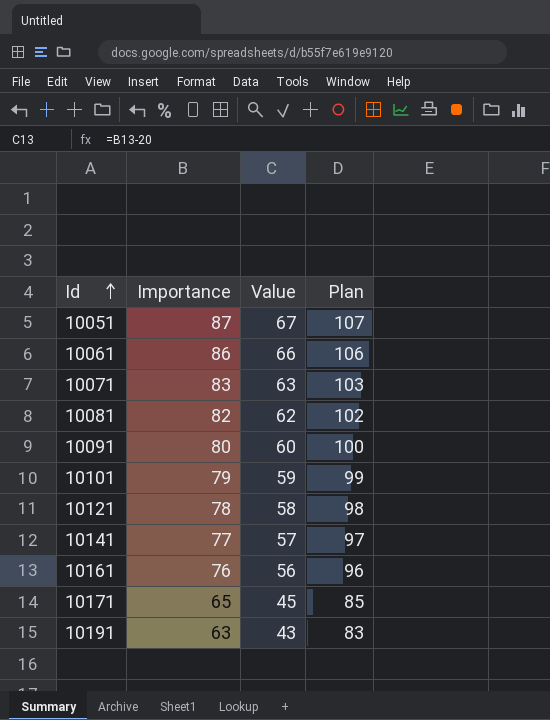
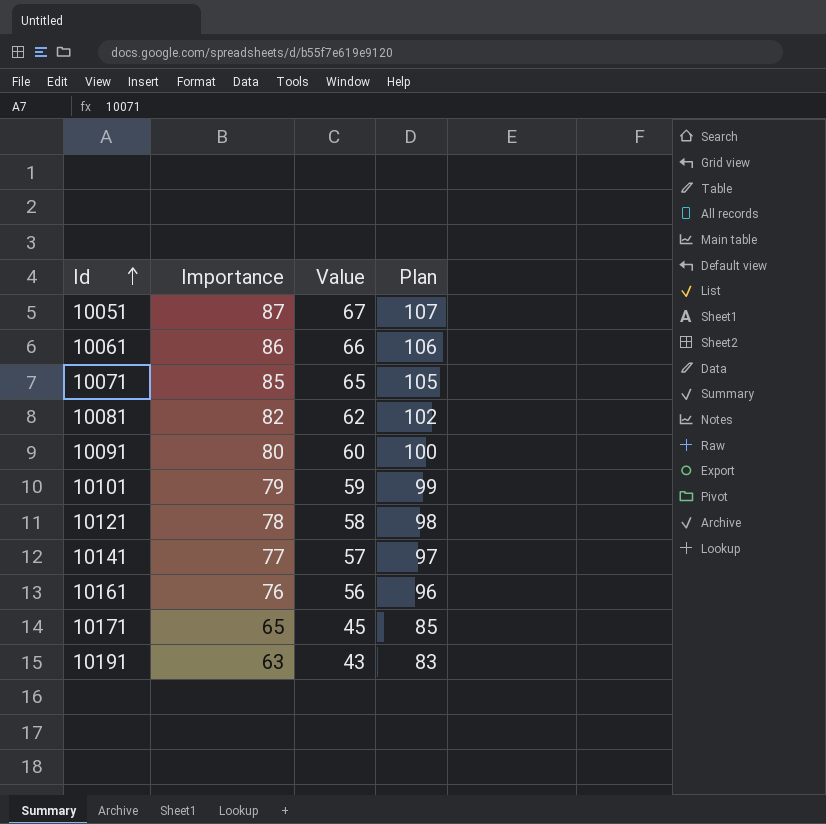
10071 | Importance: 83 -> 85
10071 | Value: 63 -> 65
10071 | Plan: 103 -> 105

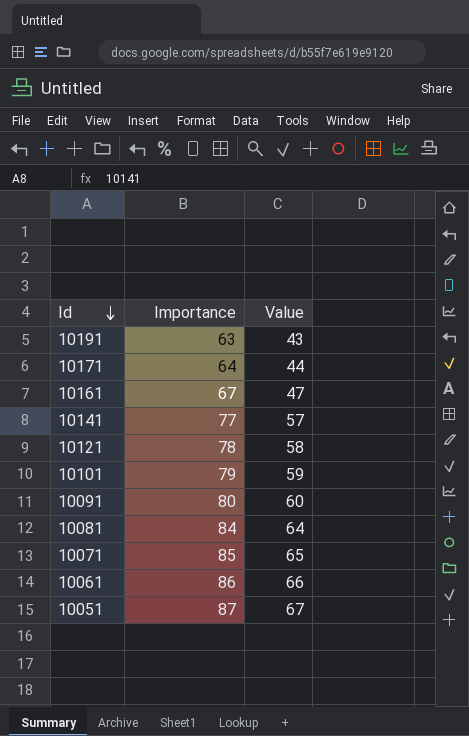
row order: Id ascending -> Id descending
column Plan | formula: [Importance] + 20 -> none
10171 | Importance: 65 -> 64
10171 | Value: 45 -> 44
10161 | Importance: 76 -> 67
10161 | Value: 56 -> 47
10081 | Importance: 82 -> 84
10081 | Value: 62 -> 64

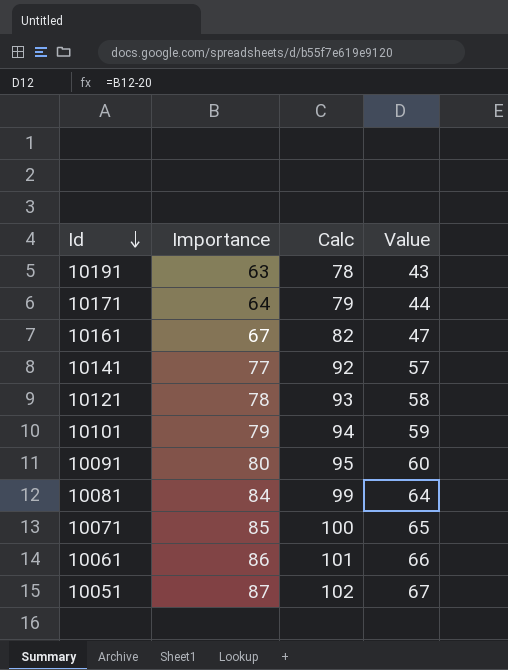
column Calc | formula: none -> [Importance] + 15

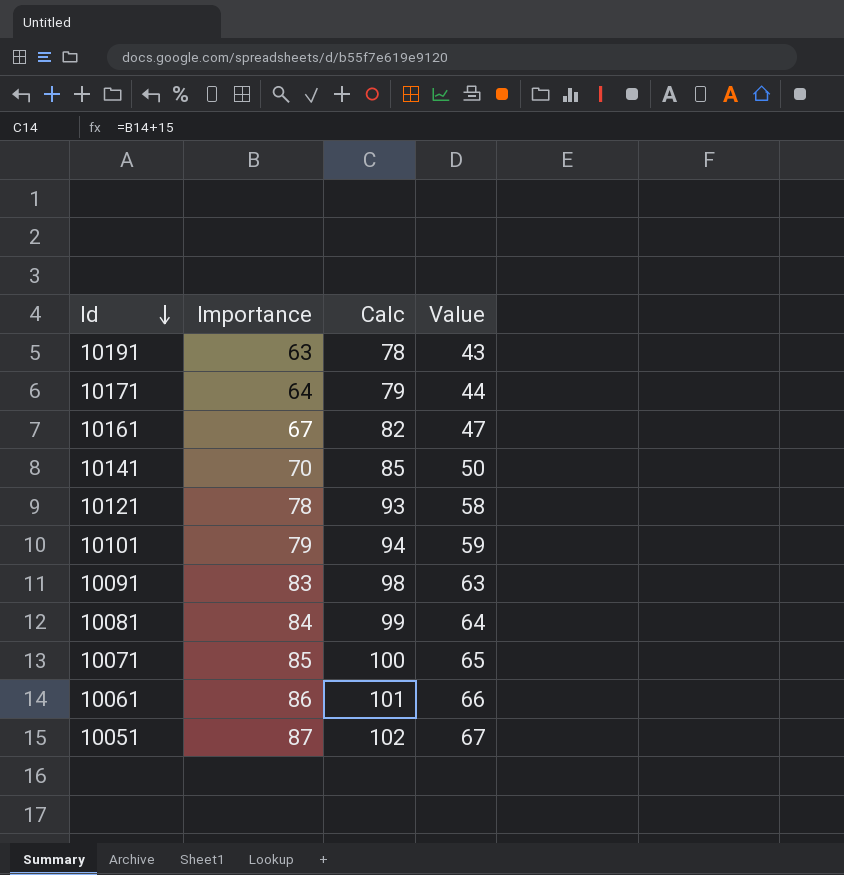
10141 | Importance: 77 -> 70
10141 | Calc: 92 -> 85
10141 | Value: 57 -> 50
10091 | Importance: 80 -> 83
10091 | Calc: 95 -> 98
10091 | Value: 60 -> 63

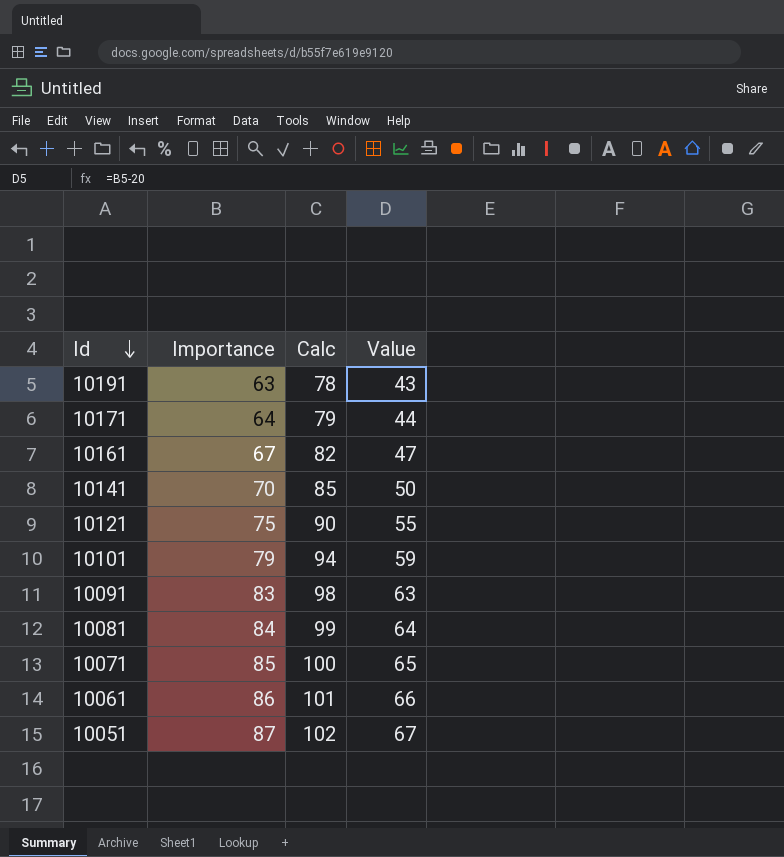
10121 | Importance: 78 -> 75
10121 | Calc: 93 -> 90
10121 | Value: 58 -> 55

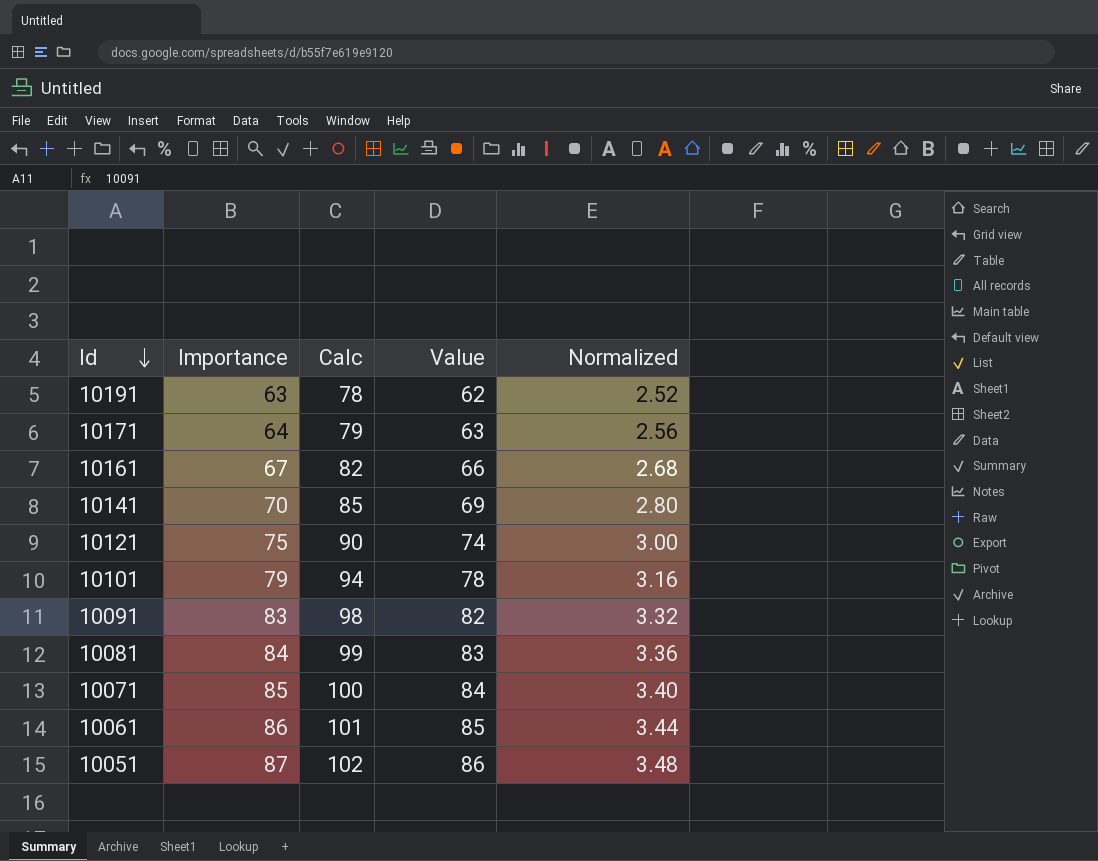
column Value | formula: [Importance] - 20 -> [Importance] - 1
column Normalized | formula: none -> [Importance] * 0.04

